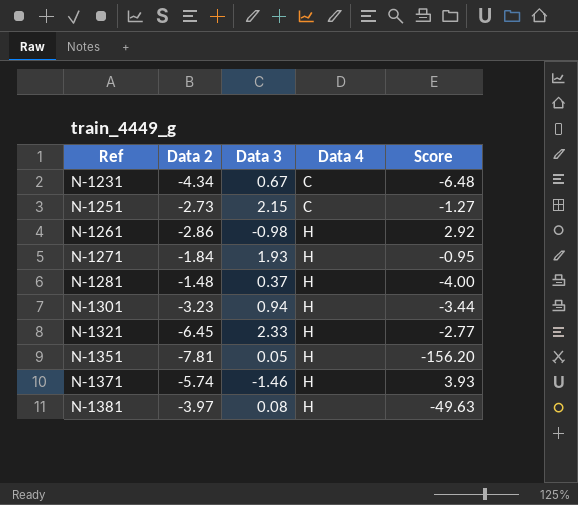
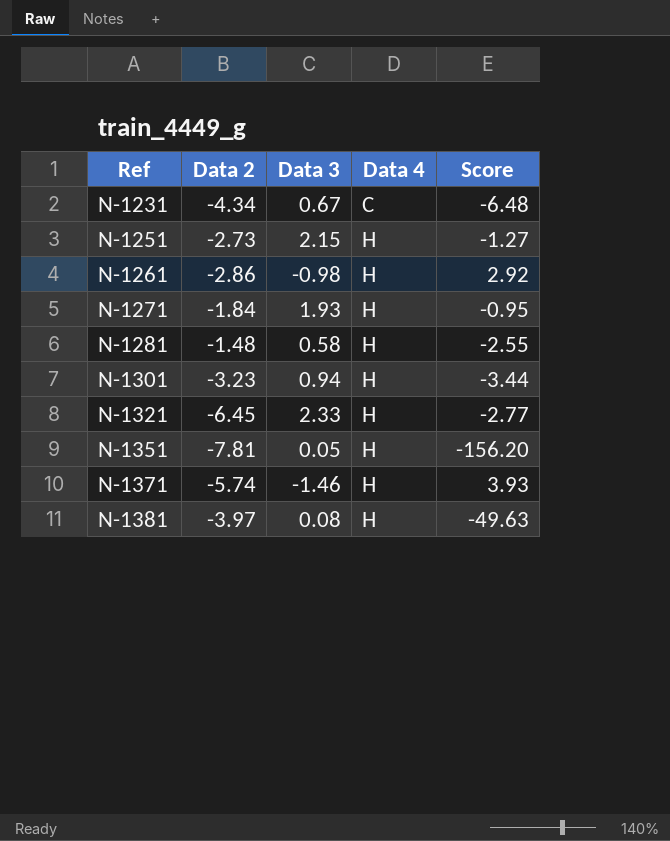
N-1251 | Data 4: C -> H
N-1281 | Data 3: 0.37 -> 0.58
N-1281 | Score: -4.00 -> -2.55

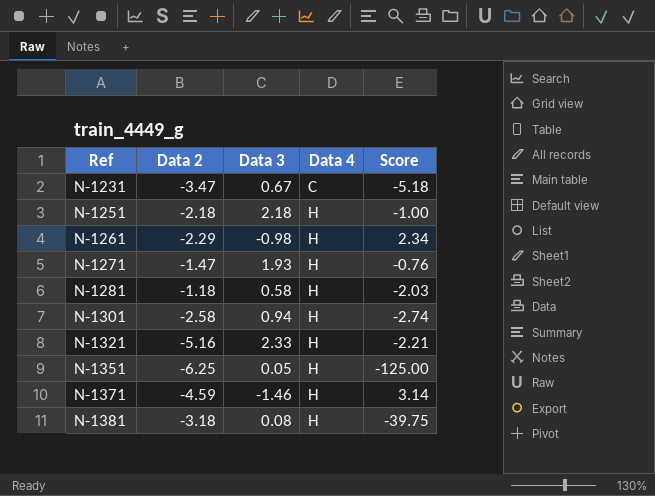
N-1231 | Data 2: -4.34 -> -3.47
N-1231 | Score: -6.48 -> -5.18
N-1251 | Data 2: -2.73 -> -2.18
N-1251 | Data 3: 2.15 -> 2.18
N-1251 | Score: -1.27 -> -1.00
N-1261 | Data 2: -2.86 -> -2.29
N-1261 | Score: 2.92 -> 2.34
N-1271 | Data 2: -1.84 -> -1.47
N-1271 | Score: -0.95 -> -0.76
N-1281 | Data 2: -1.48 -> -1.18
N-1281 | Score: -2.55 -> -2.03
N-1301 | Data 2: -3.23 -> -2.58
N-1301 | Score: -3.44 -> -2.74
N-1321 | Data 2: -6.45 -> -5.16
N-1321 | Score: -2.77 -> -2.21
N-1351 | Data 2: -7.81 -> -6.25
N-1351 | Score: -156.20 -> -125.00
N-1371 | Data 2: -5.74 -> -4.59
N-1371 | Score: 3.93 -> 3.14
N-1381 | Data 2: -3.97 -> -3.18
N-1381 | Score: -49.63 -> -39.75

